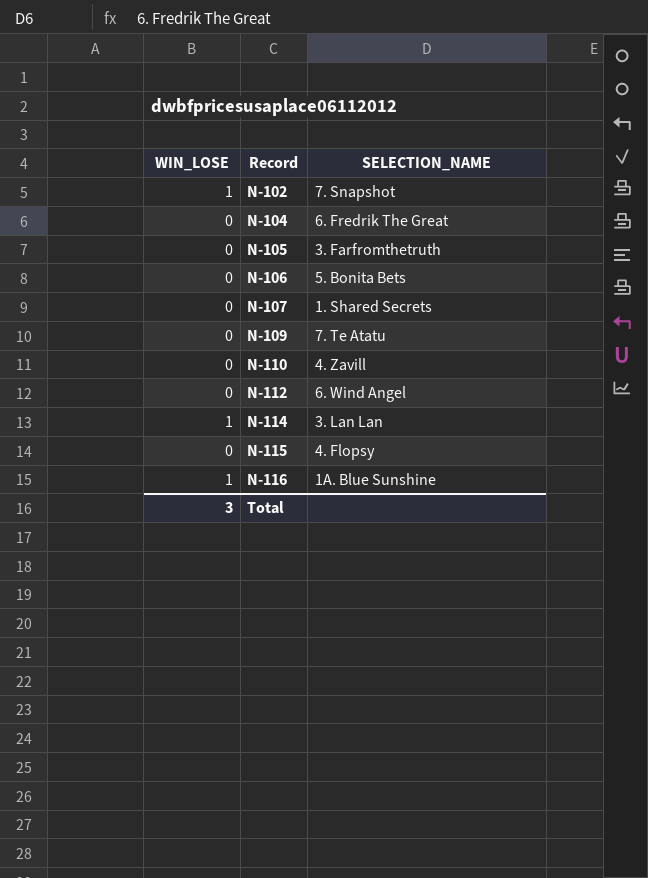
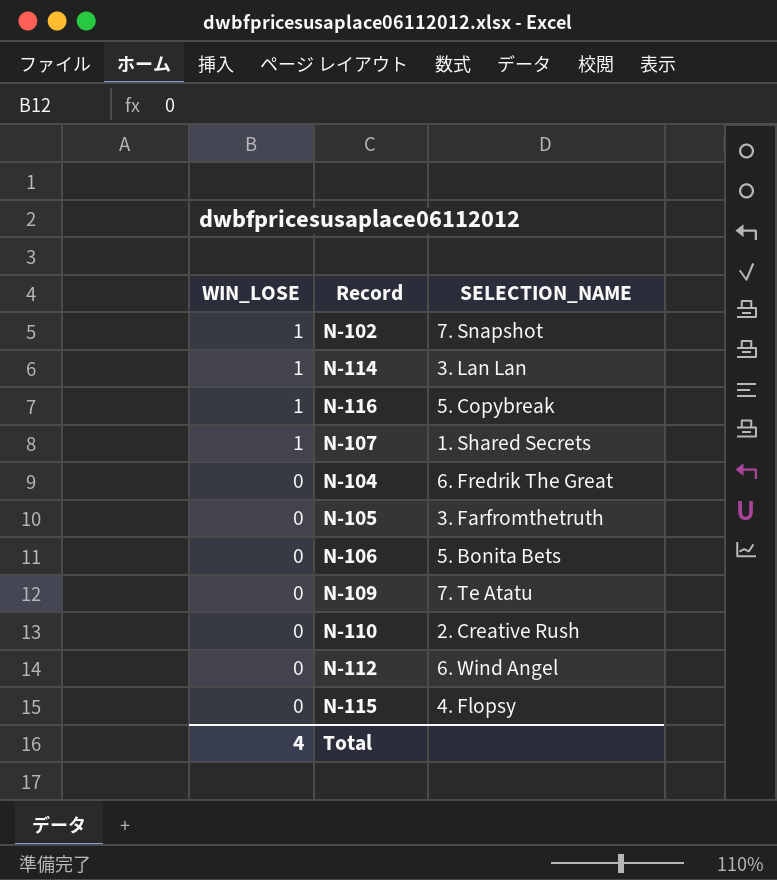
row order: Record ascending -> WIN_LOSE descending
N-116 | SELECTION_NAME: 1A. Blue Sunshine -> 5. Copybreak
N-107 | WIN_LOSE: 0 -> 1
N-110 | SELECTION_NAME: 4. Zavill -> 2. Creative Rush
Total | WIN_LOSE: 3 -> 4

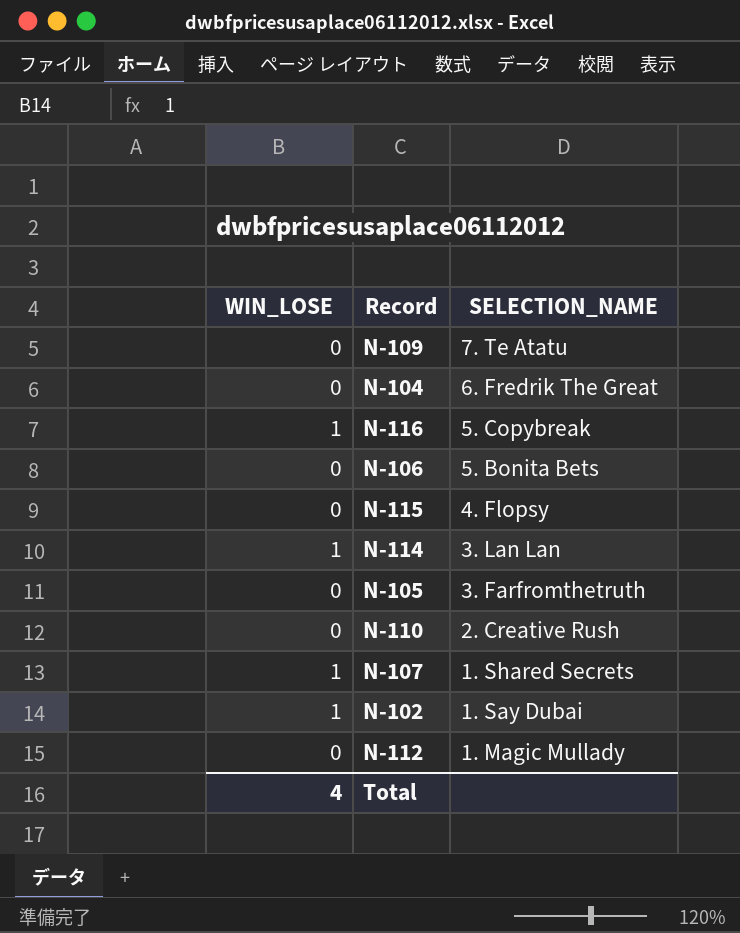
row order: WIN_LOSE descending -> SELECTION_NAME descending
N-102 | SELECTION_NAME: 7. Snapshot -> 1. Say Dubai
N-112 | SELECTION_NAME: 6. Wind Angel -> 1. Magic Mullady

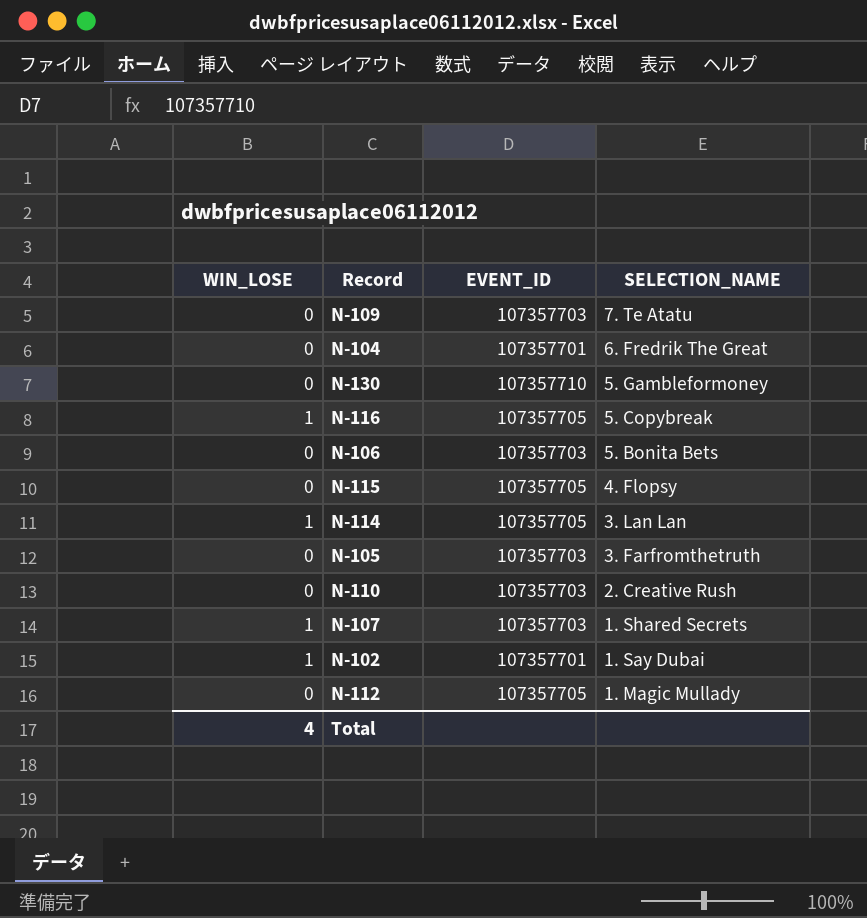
column EVENT_ID | position: none -> 3
row N-130: none -> 0 | 107357710 | 5. Gambleformoney

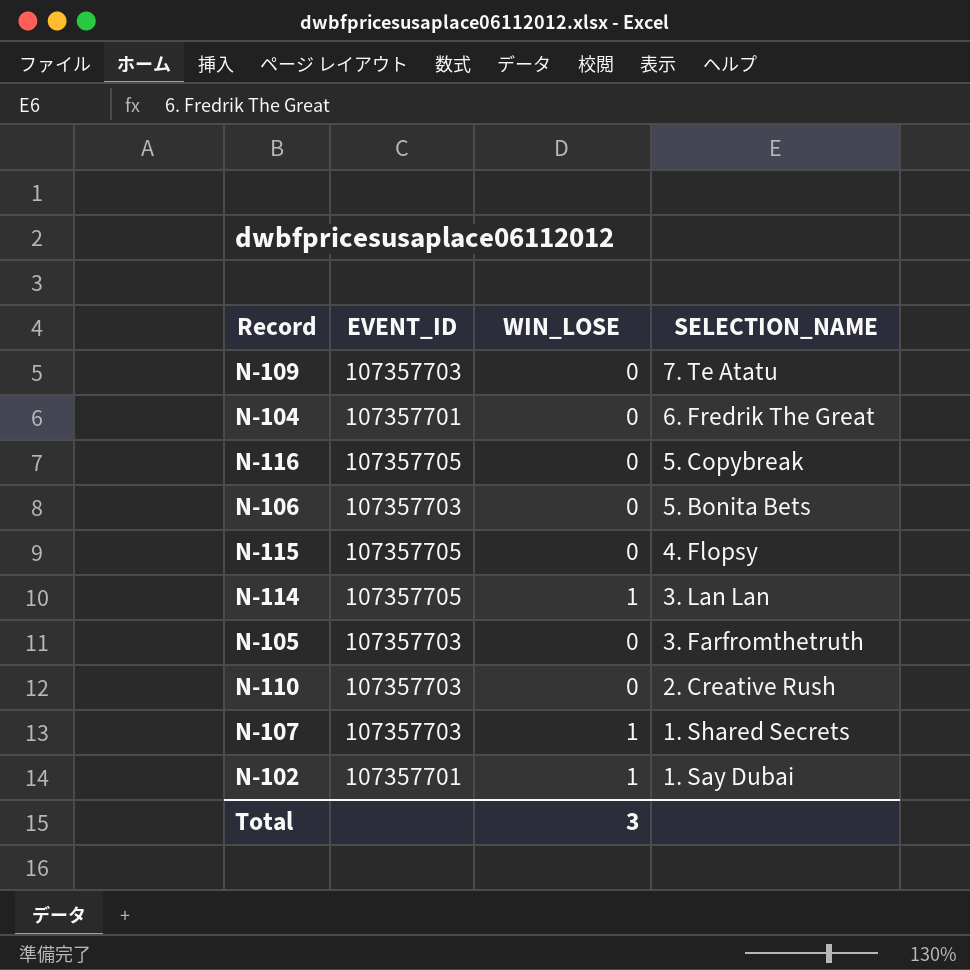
column WIN_LOSE | position: 1 -> 3
row N-130: 0 | 107357710 | 5. Gambleformoney -> none
row N-112: 0 | 107357705 | 1. Magic Mullady -> none
N-116 | WIN_LOSE: 1 -> 0
Total | WIN_LOSE: 4 -> 3

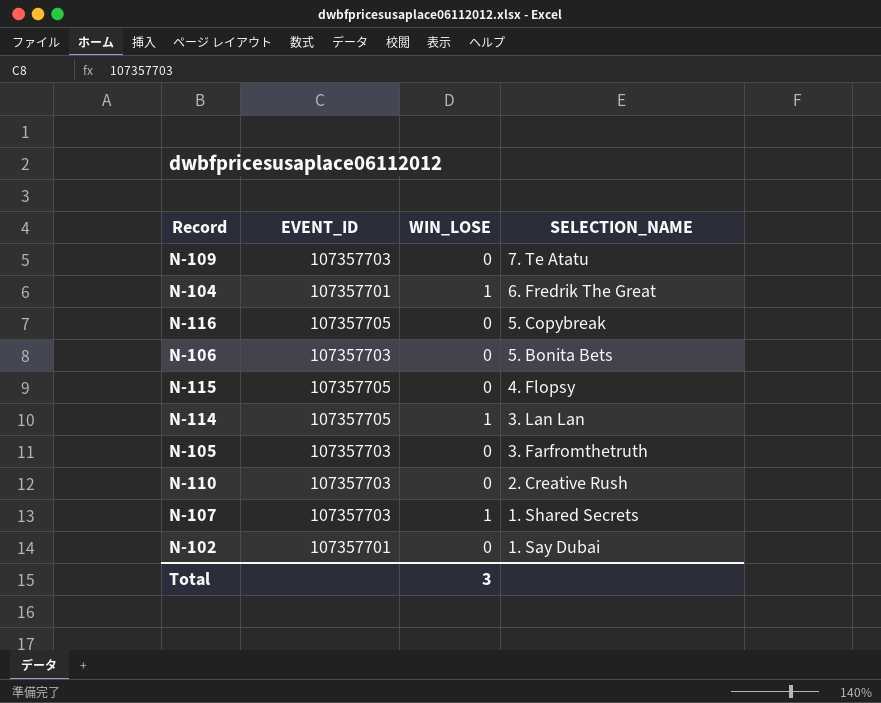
N-104 | WIN_LOSE: 0 -> 1
N-102 | WIN_LOSE: 1 -> 0

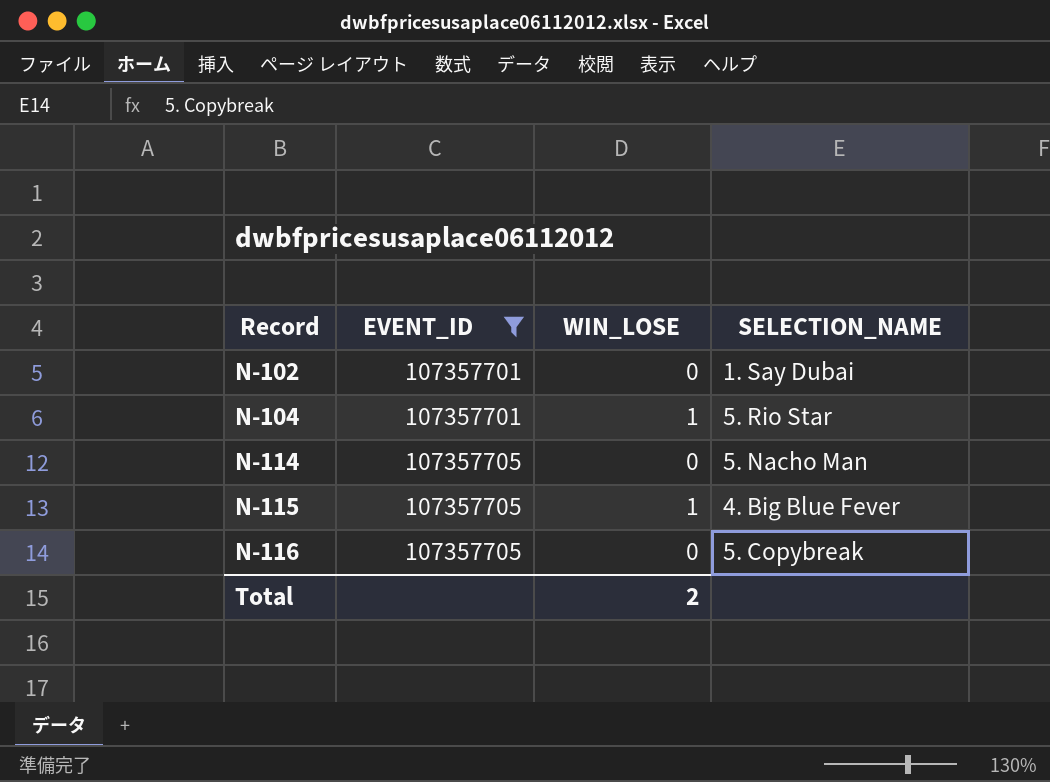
filter: none -> EVENT_ID != 107357703
row order: SELECTION_NAME descending -> Record ascending
N-104 | SELECTION_NAME: 6. Fredrik The Great -> 5. Rio Star
N-114 | WIN_LOSE: 1 -> 0
N-114 | SELECTION_NAME: 3. Lan Lan -> 5. Nacho Man
N-115 | WIN_LOSE: 0 -> 1
N-115 | SELECTION_NAME: 4. Flopsy -> 4. Big Blue Fever
Total | WIN_LOSE: 3 -> 2

